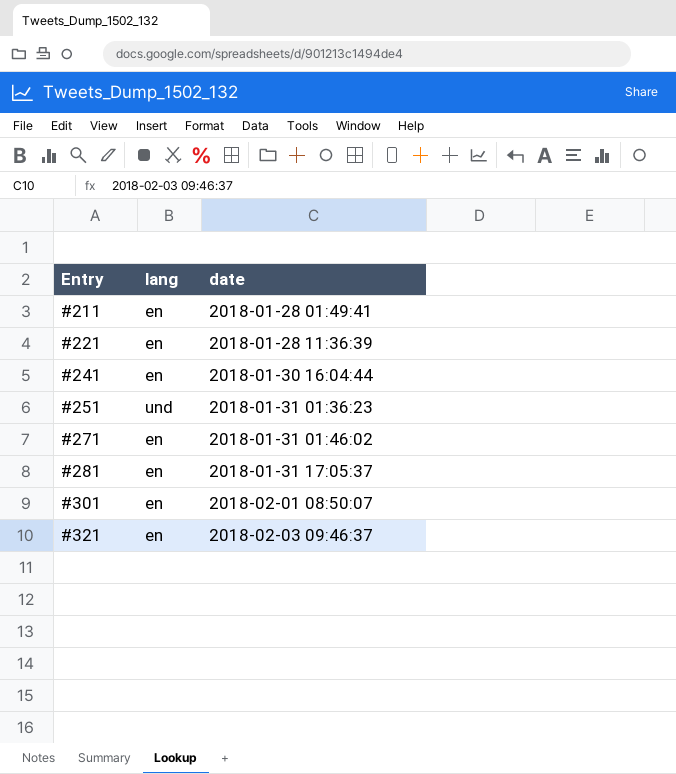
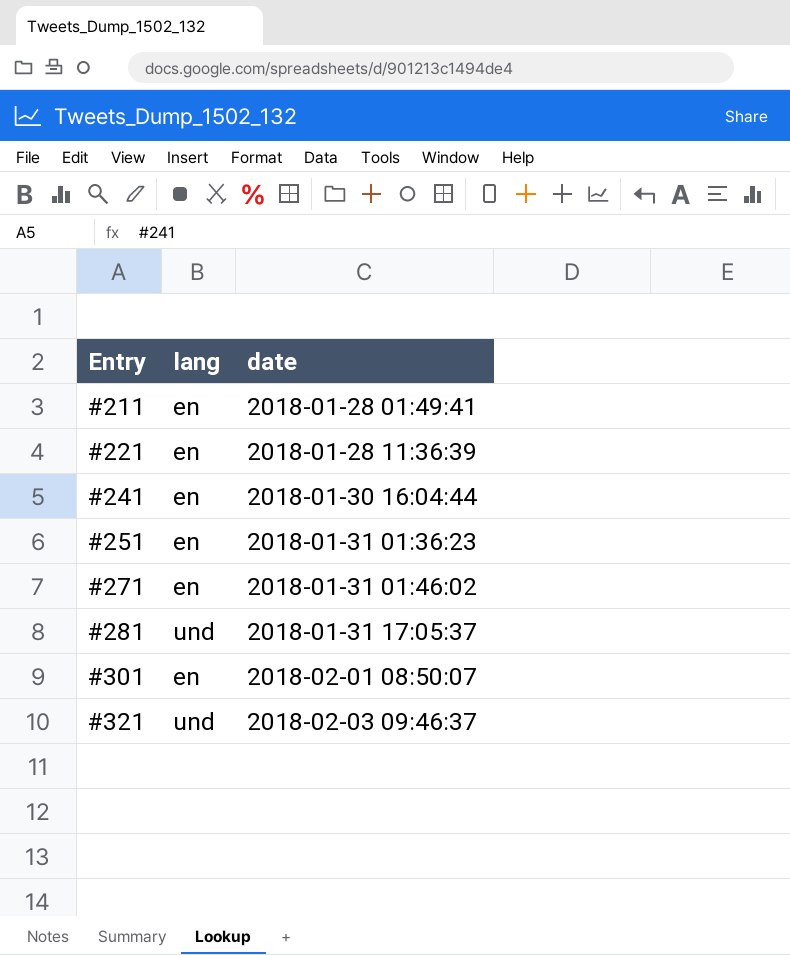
#251 | lang: und -> en
#281 | lang: en -> und
#321 | lang: en -> und

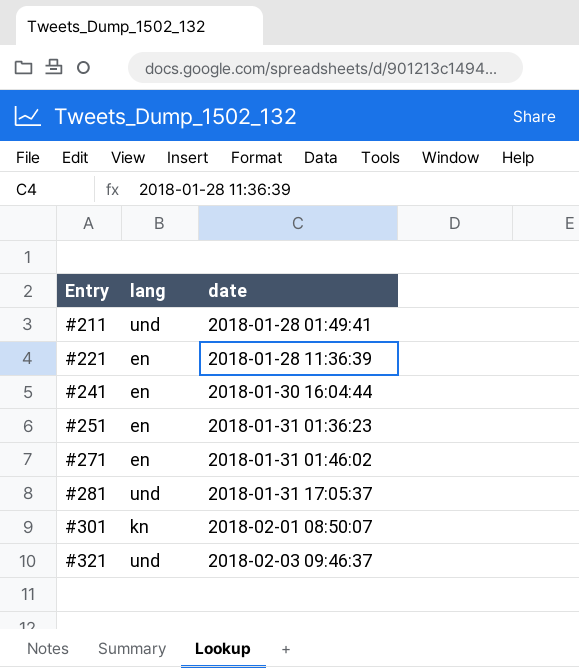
#211 | lang: en -> und
#301 | lang: en -> kn

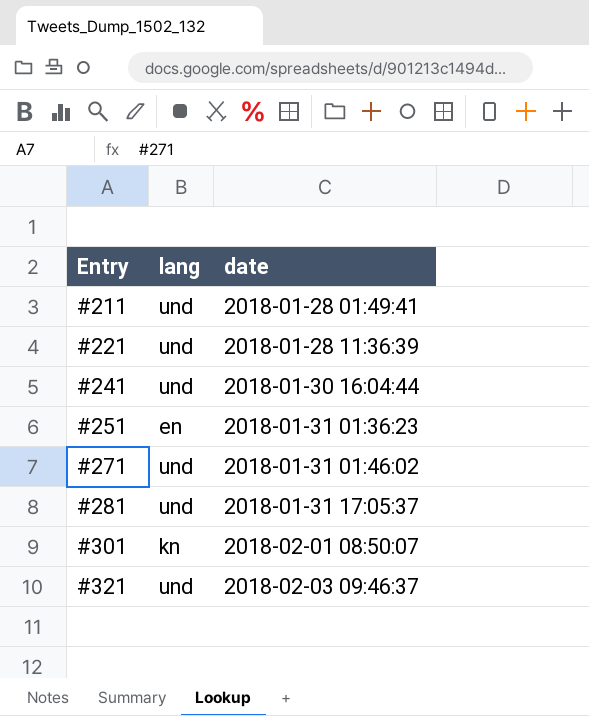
#221 | lang: en -> und
#241 | lang: en -> und
#271 | lang: en -> und

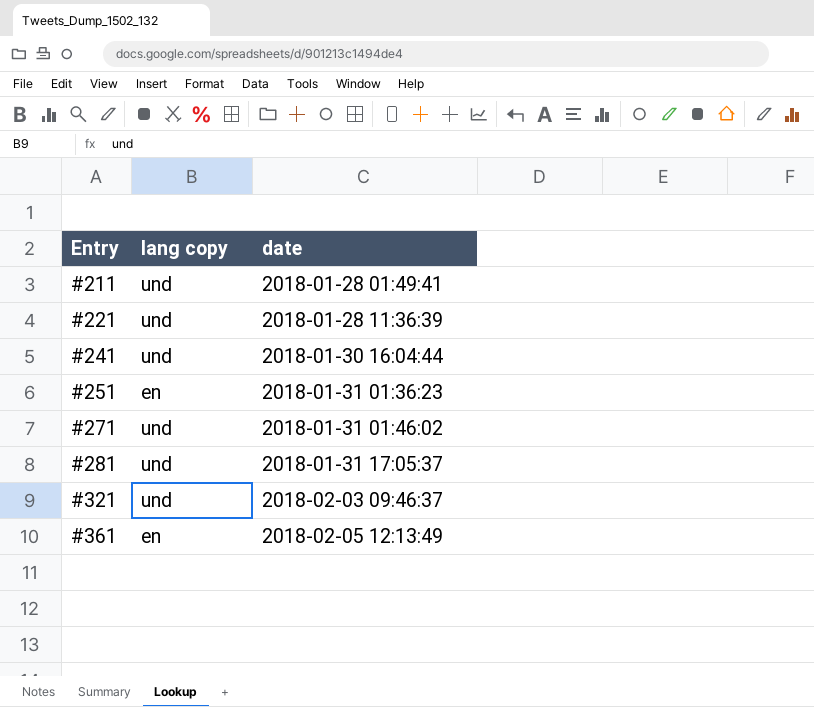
column name: lang -> lang copy
row #301: kn | 2018-02-01 08:50:07 -> none
row #361: none -> en | 2018-02-05 12:13:49

